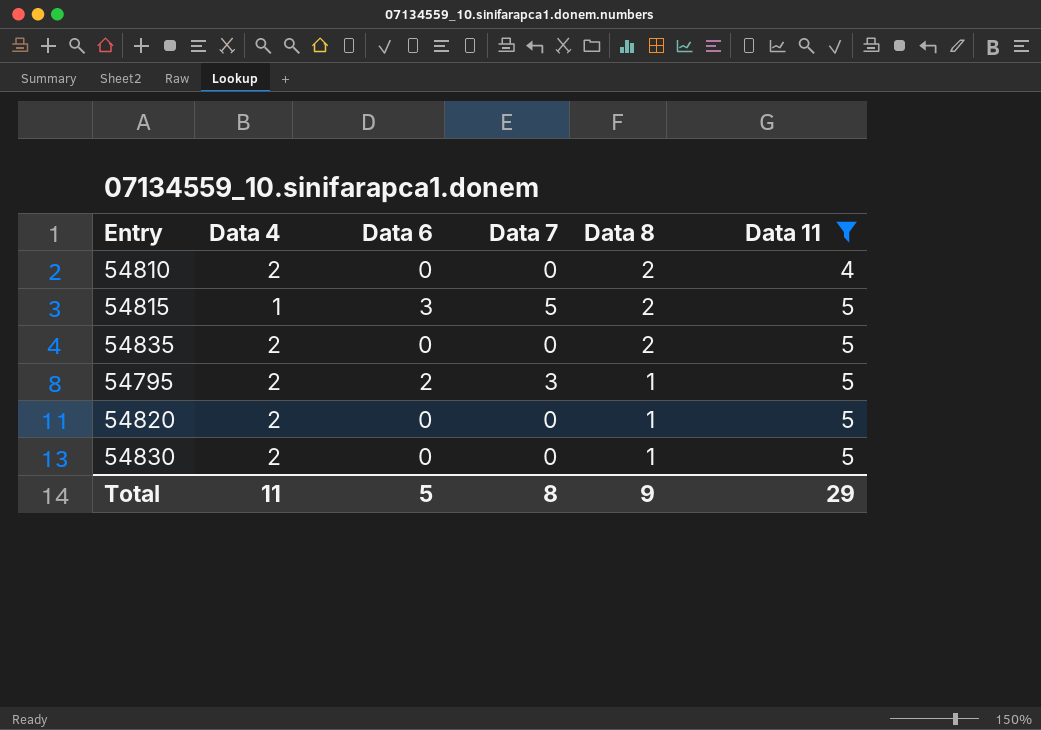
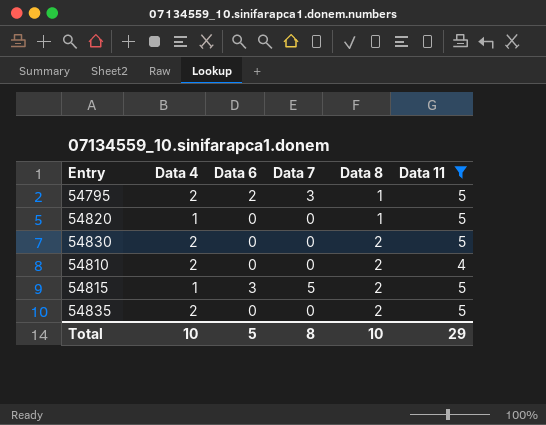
row order: Data 8 descending -> Data 8 ascending
54820 | Data 4: 2 -> 1
54830 | Data 8: 1 -> 2
Total | Data 4: 11 -> 10
Total | Data 8: 9 -> 10

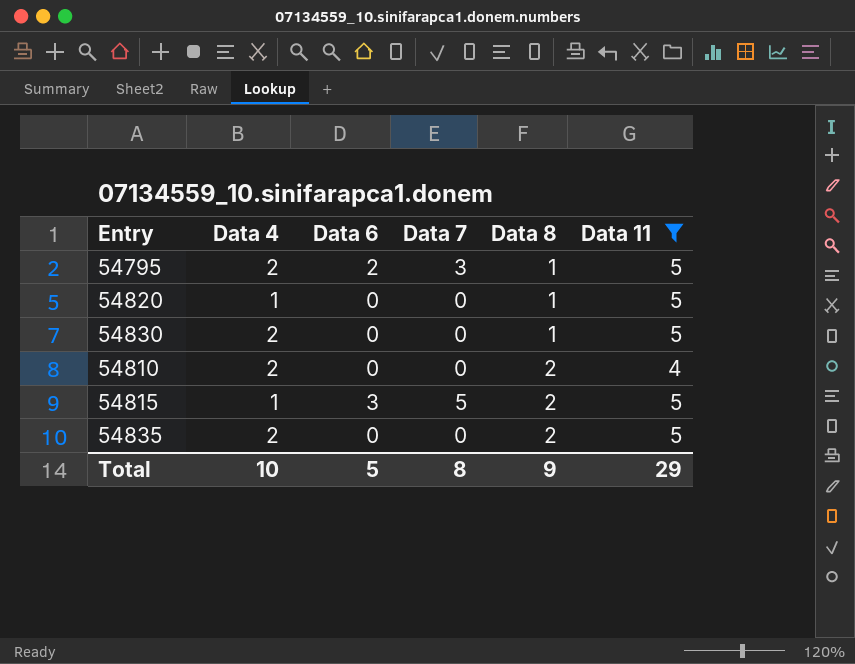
54830 | Data 8: 2 -> 1
Total | Data 8: 10 -> 9

